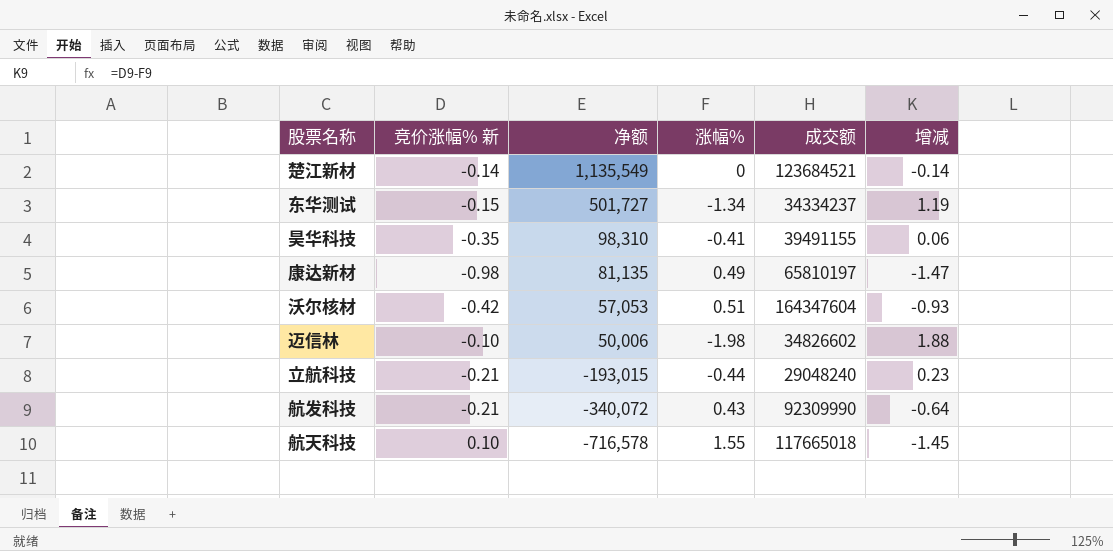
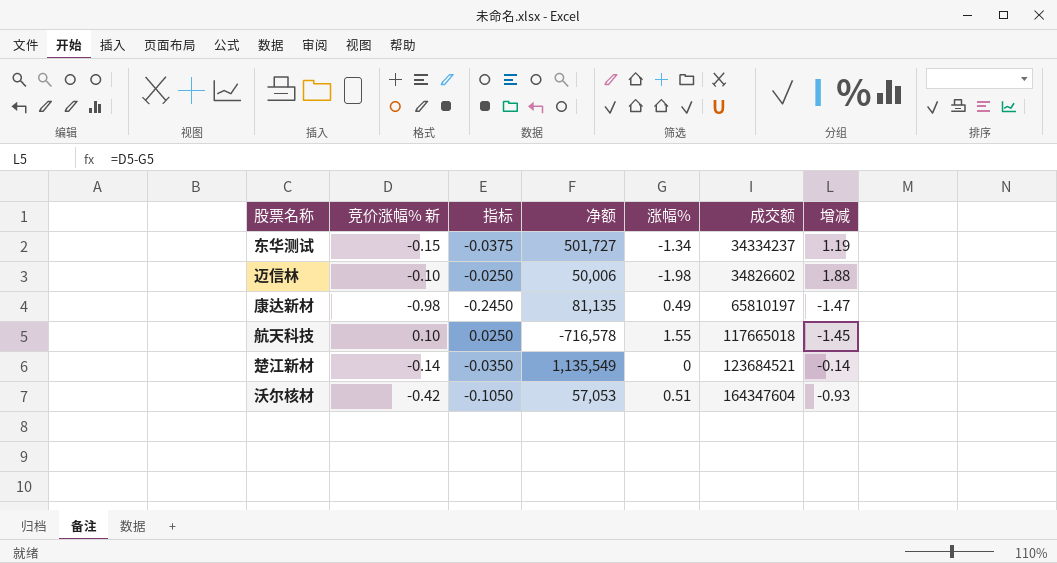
row order: 净额 descending -> 成交额 ascending
column 指标 | formula: none -> [竞价涨幅% 新] * 0.25
row 昊华科技: -0.35 | 98,310 | -0.41 | 39491155 | 0.06 -> none
row 立航科技: -0.21 | -193,015 | -0.44 | 29048240 | 0.23 -> none
row 航发科技: -0.21 | -340,072 | 0.43 | 92309990 | -0.64 -> none

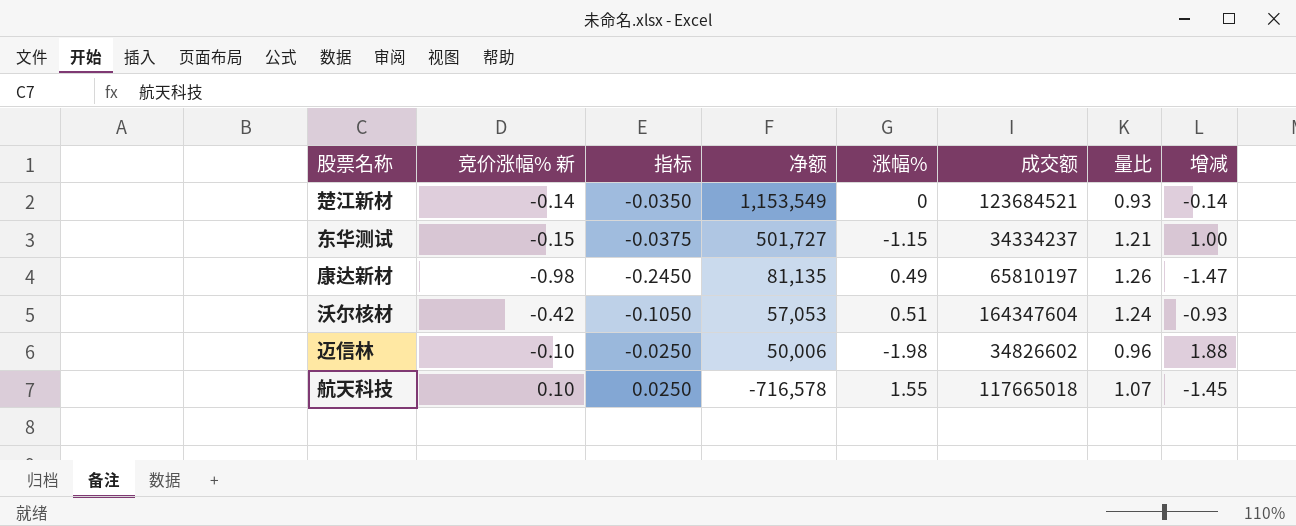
row order: 成交额 ascending -> 净额 descending
column 量比 | position: none -> 7
楚江新材 | 净额: 1,135,549 -> 1,153,549
东华测试 | 涨幅%: -1.34 -> -1.15
东华测试 | 增减: 1.19 -> 1.00

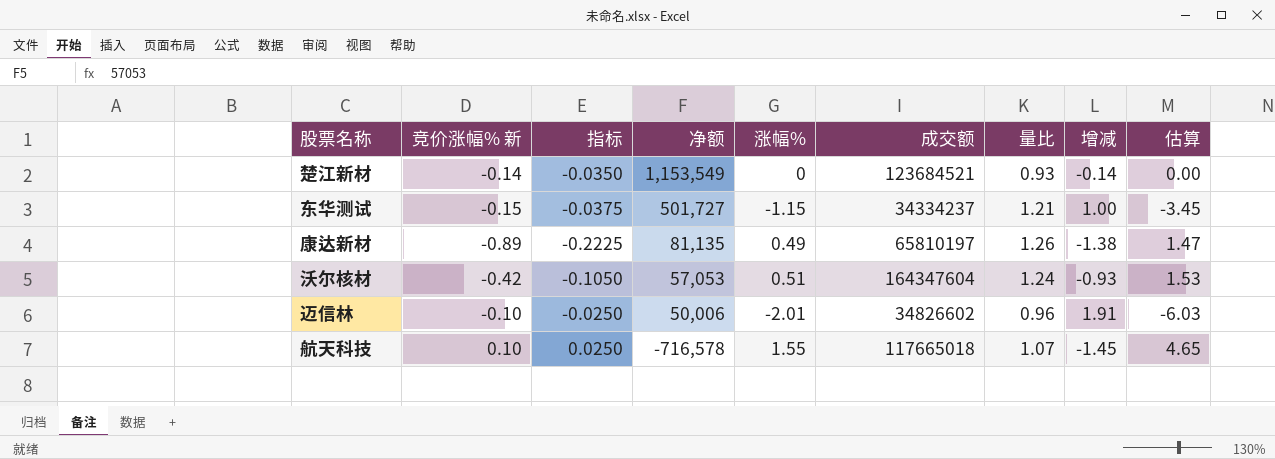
column 估算 | formula: none -> [涨幅%] * 3
康达新材 | 竞价涨幅% 新: -0.98 -> -0.89
康达新材 | 指标: -0.2450 -> -0.2225
康达新材 | 增减: -1.47 -> -1.38
迈信林 | 涨幅%: -1.98 -> -2.01
迈信林 | 增减: 1.88 -> 1.91

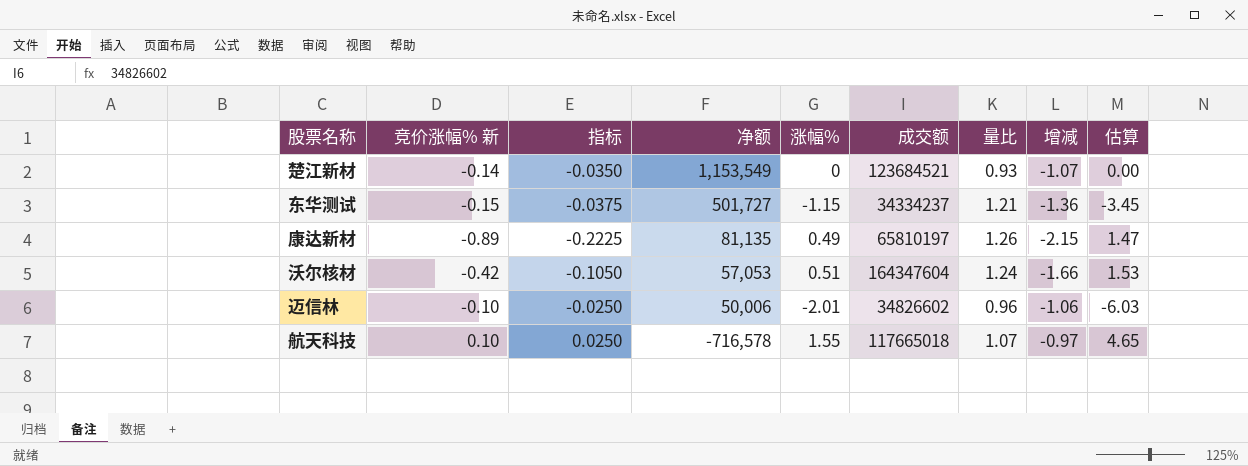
column 增减 | formula: [竞价涨幅% 新] - [涨幅%] -> [竞价涨幅% 新] - [量比]

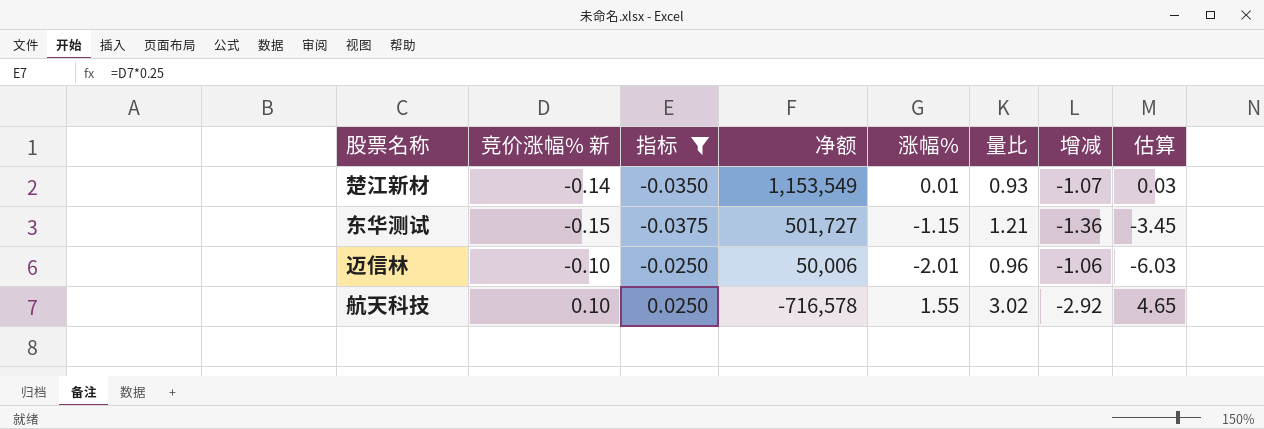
filter: none -> 指标 >= -0.0375
column 成交额 | position: 6 -> none
楚江新材 | 涨幅%: 0 -> 0.01
楚江新材 | 估算: 0.00 -> 0.03
航天科技 | 量比: 1.07 -> 3.02
航天科技 | 增减: -0.97 -> -2.92

